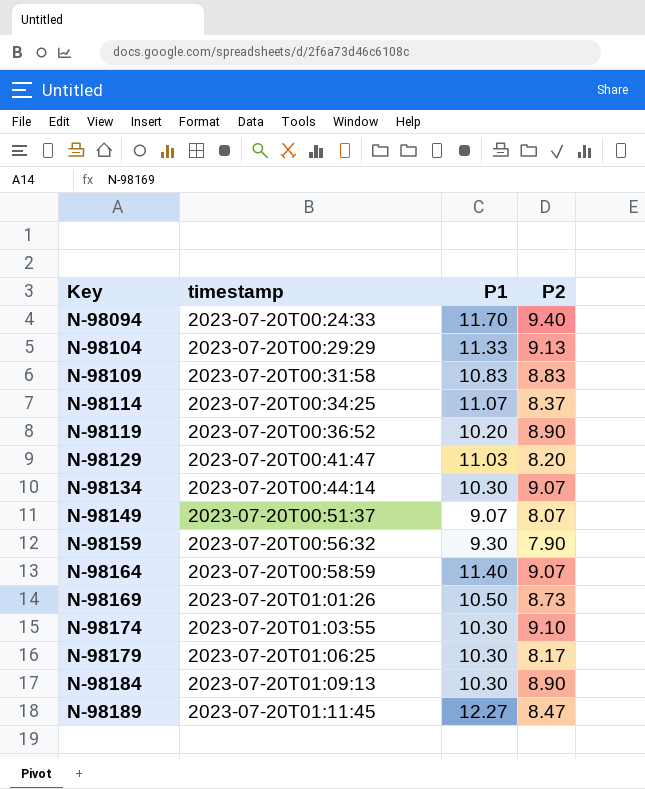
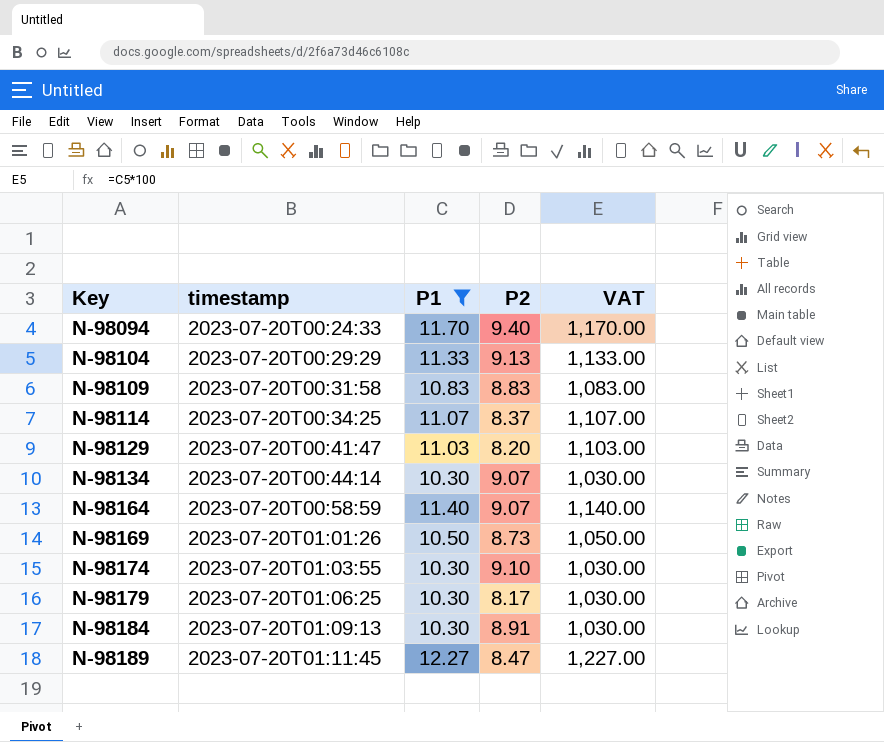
filter: none -> P1 >= 10.30
column VAT | formula: none -> [P1] * 100
N-98184 | P2: 8.90 -> 8.91

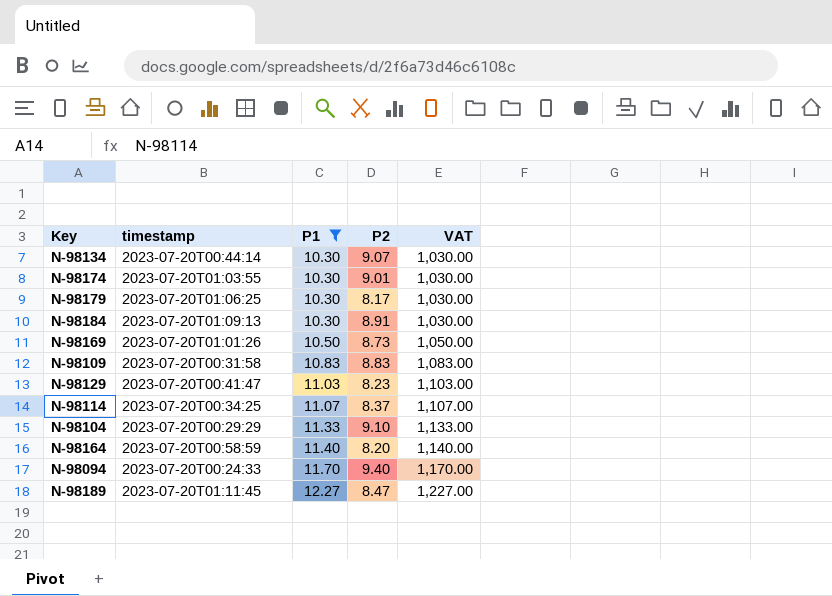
row order: Key ascending -> P1 ascending
N-98174 | P2: 9.10 -> 9.01
N-98129 | P2: 8.20 -> 8.23
N-98104 | P2: 9.13 -> 9.10
N-98164 | P2: 9.07 -> 8.20

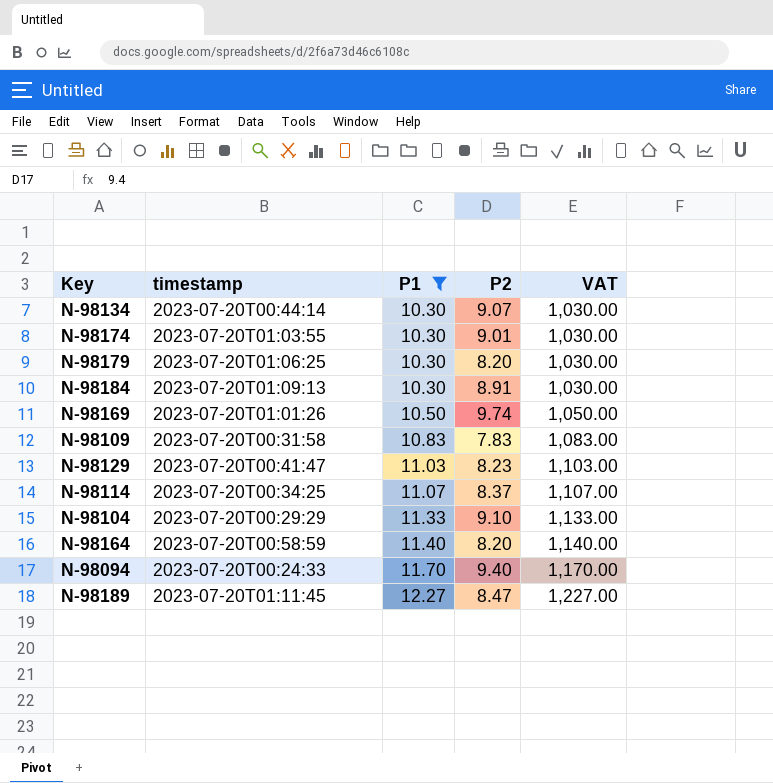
N-98179 | P2: 8.17 -> 8.20
N-98169 | P2: 8.73 -> 9.74
N-98109 | P2: 8.83 -> 7.83

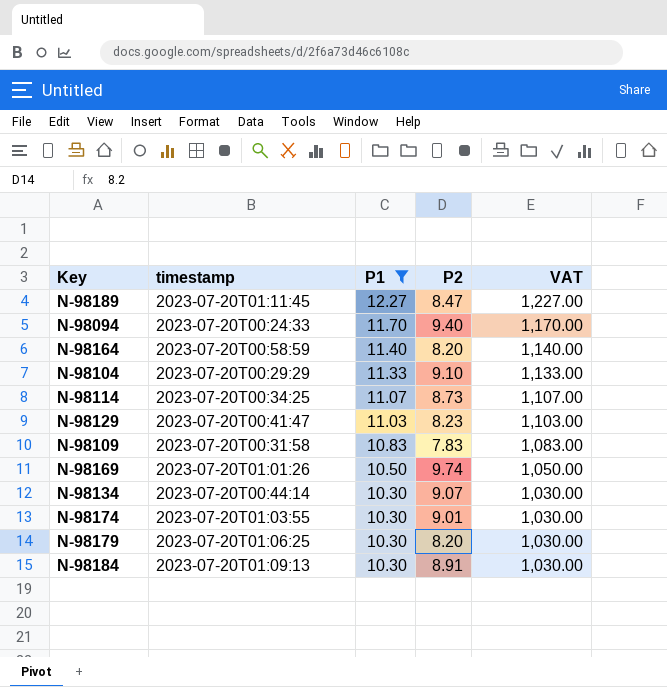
row order: P1 ascending -> P1 descending
N-98114 | P2: 8.37 -> 8.73

